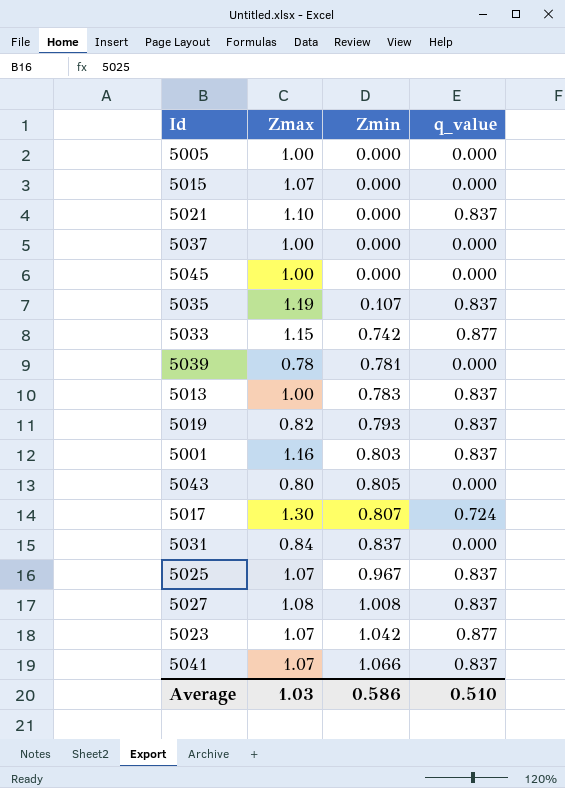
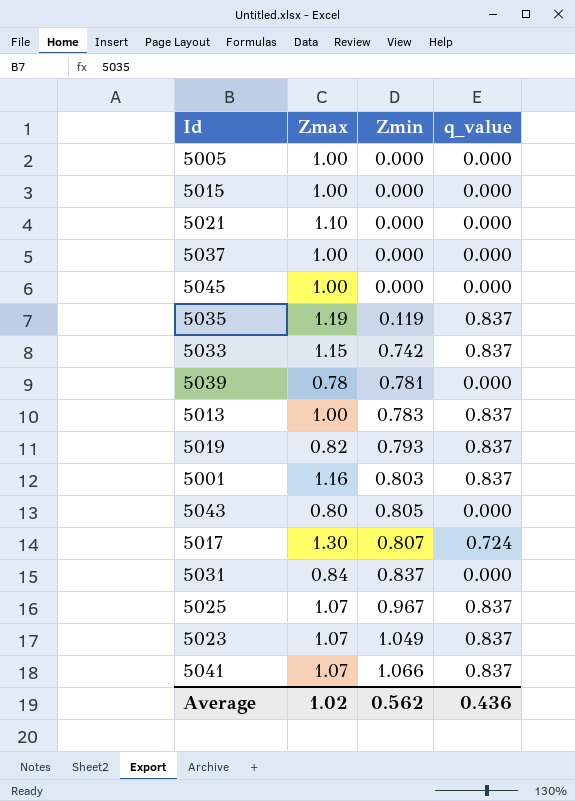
row 5027: 1.08 | 1.008 | 0.837 -> none
5015 | Zmax: 1.07 -> 1.00
5021 | q_value: 0.837 -> 0.000
5035 | Zmin: 0.107 -> 0.119
5033 | q_value: 0.877 -> 0.837
5023 | Zmin: 1.042 -> 1.049
5023 | q_value: 0.877 -> 0.837
Average | Zmax: 1.03 -> 1.02
Average | Zmin: 0.586 -> 0.562
Average | q_value: 0.510 -> 0.436

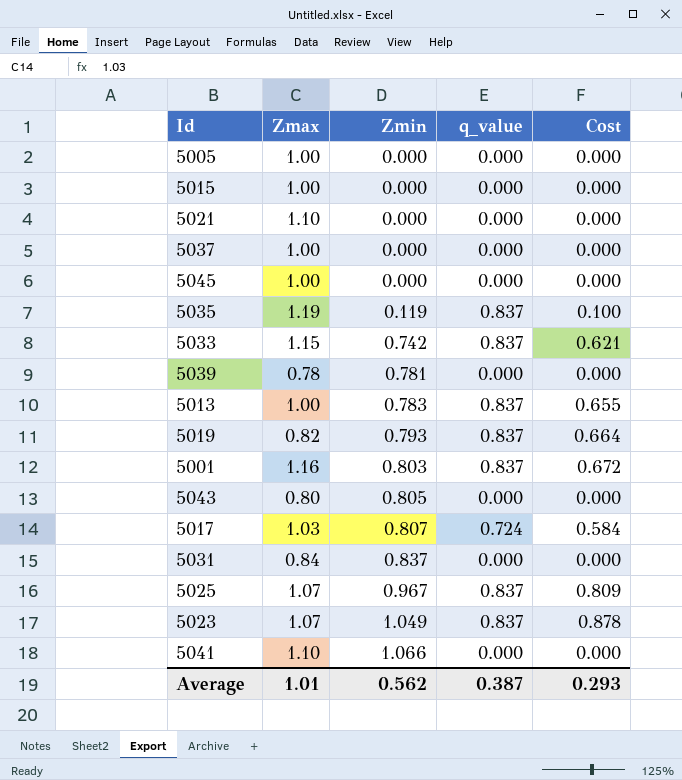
column Cost | formula: none -> [Zmin] * [q_value]
5017 | Zmax: 1.30 -> 1.03
5041 | Zmax: 1.07 -> 1.10
5041 | q_value: 0.837 -> 0.000
Average | Zmax: 1.02 -> 1.01
Average | q_value: 0.436 -> 0.387

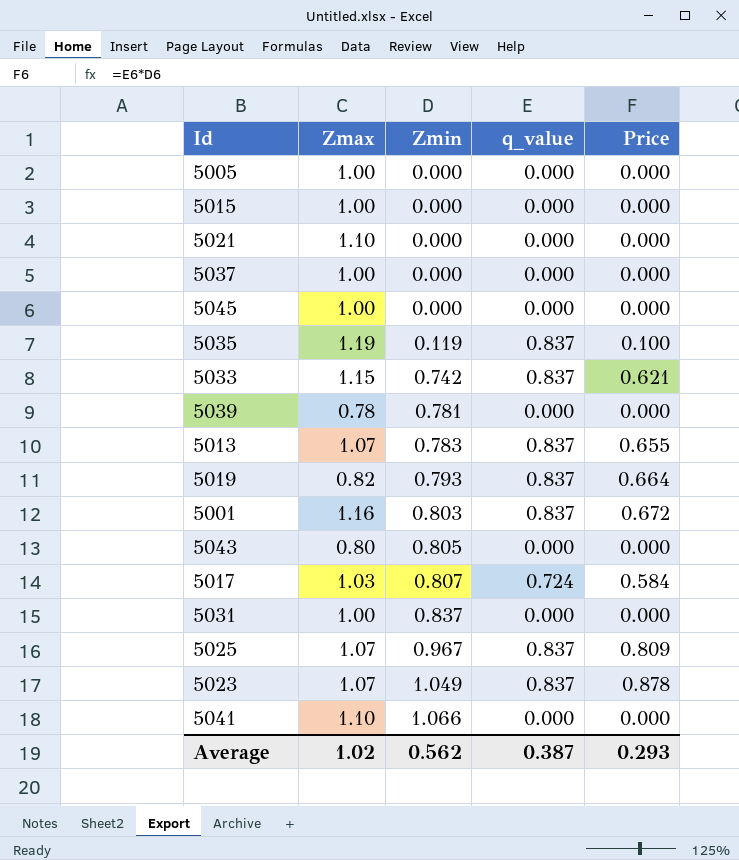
column name: Cost -> Price
5013 | Zmax: 1.00 -> 1.07
5031 | Zmax: 0.84 -> 1.00
Average | Zmax: 1.01 -> 1.02

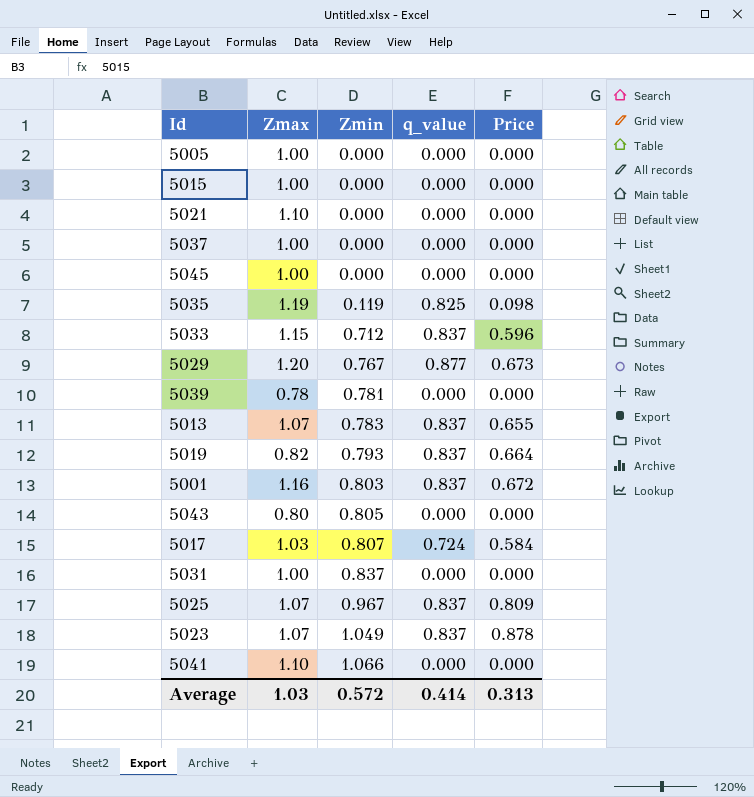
5035 | q_value: 0.837 -> 0.825
5035 | Price: 0.100 -> 0.098
5033 | Zmin: 0.742 -> 0.712
5033 | Price: 0.621 -> 0.596
row 5029: none -> 1.20 | 0.767 | 0.877 | 0.673
Average | Zmax: 1.02 -> 1.03
Average | Zmin: 0.562 -> 0.572
Average | q_value: 0.387 -> 0.414
Average | Price: 0.293 -> 0.313

